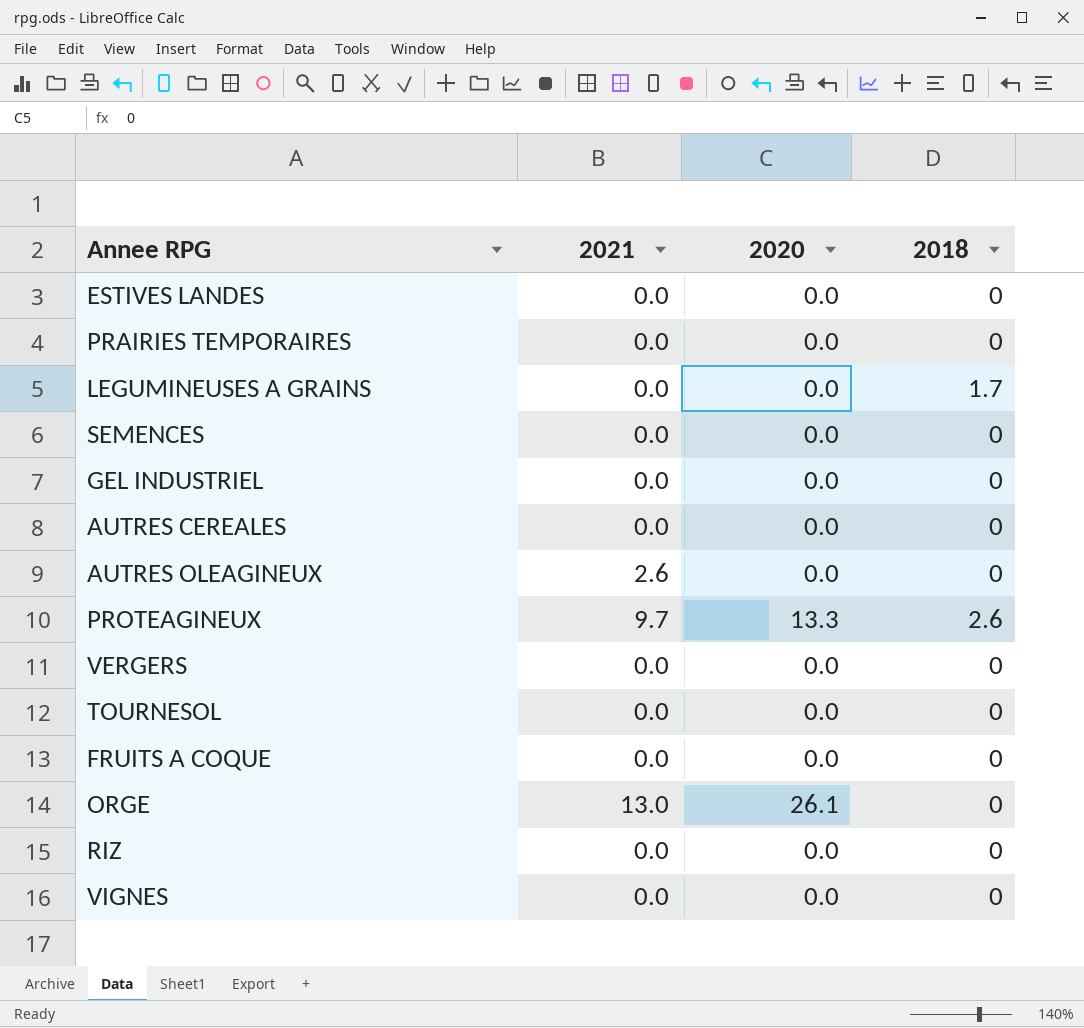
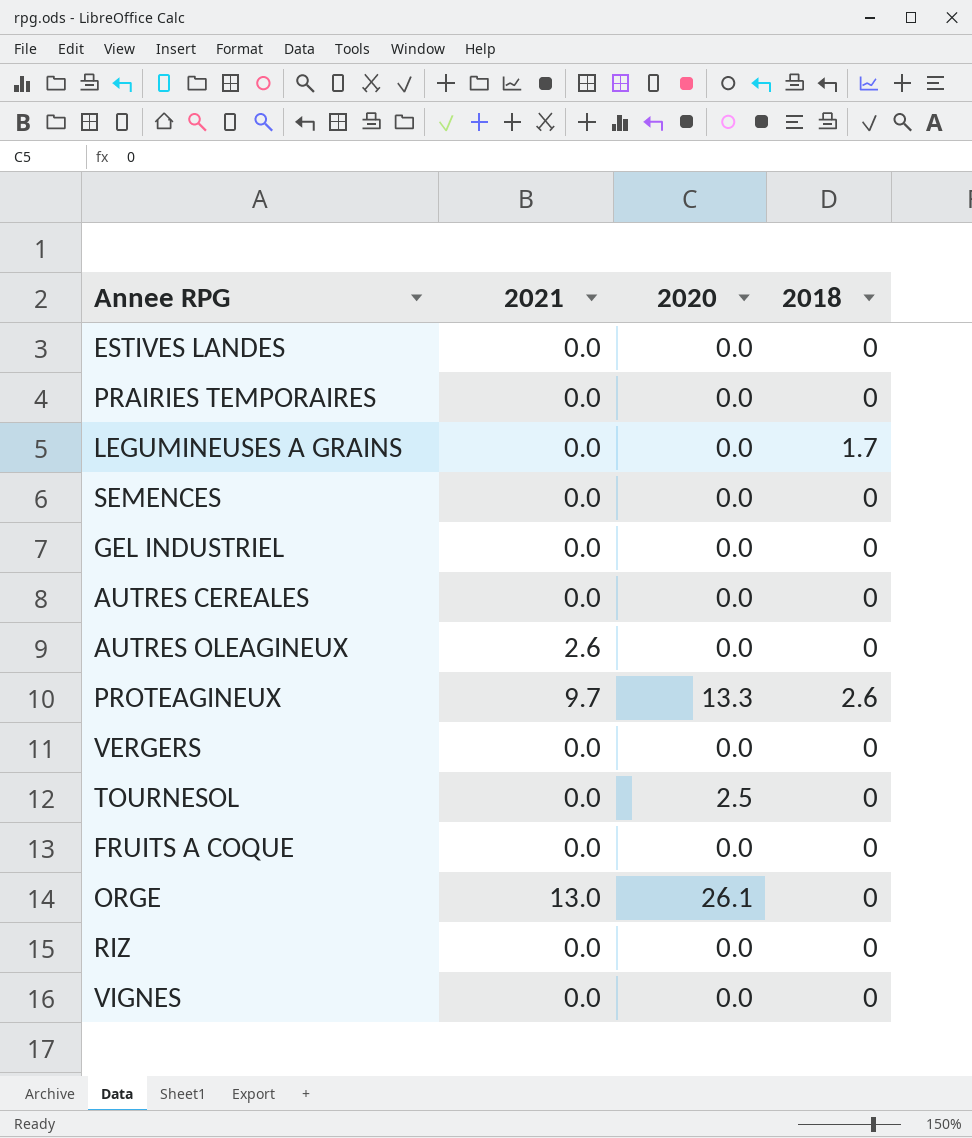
TOURNESOL | 2020: 0.0 -> 2.5

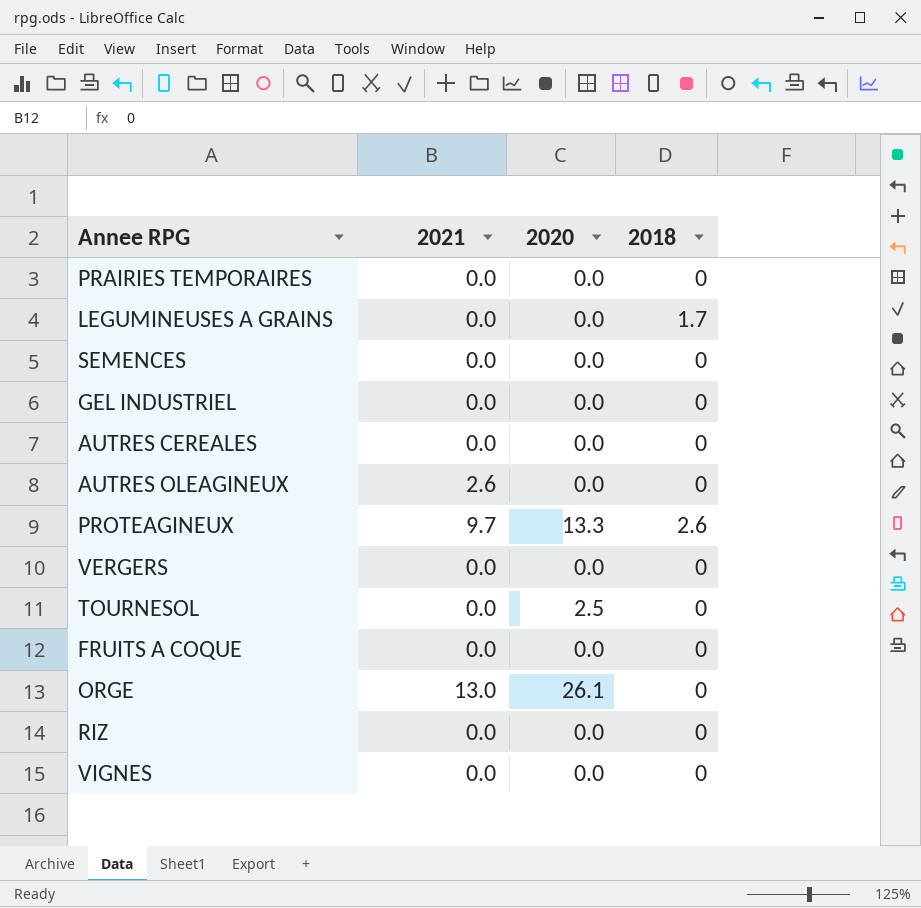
row ESTIVES LANDES: 0.0 | 0.0 | 0 -> none

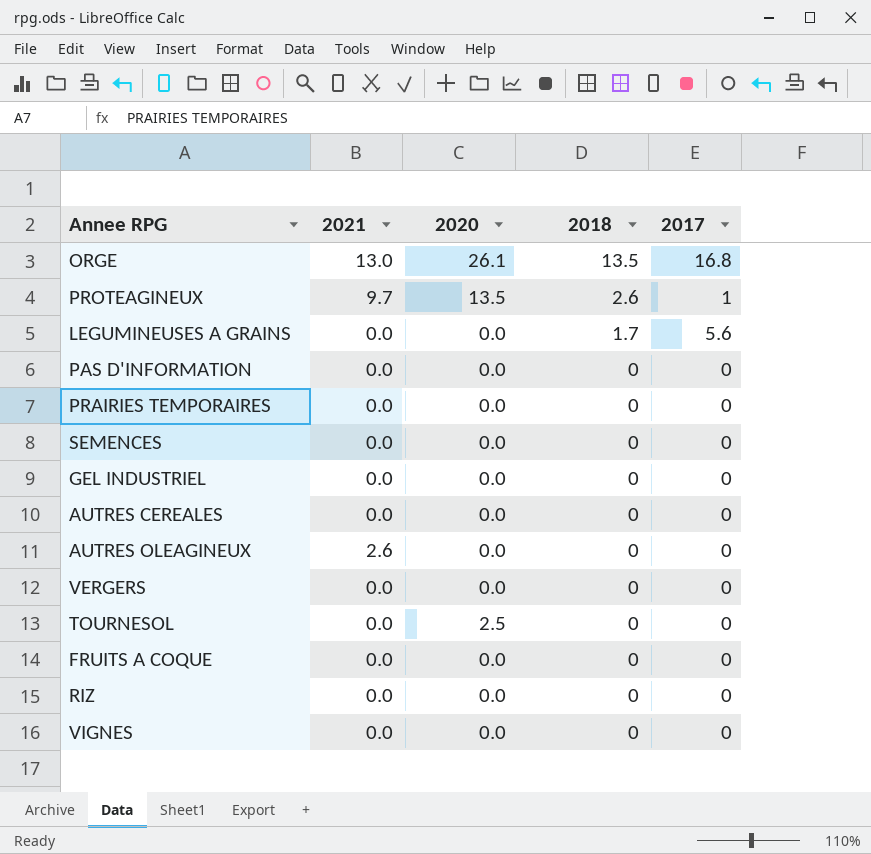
row order: none -> 2018 descending
column 2017 | position: none -> 5
ORGE | 2018: 0 -> 13.5
PROTEAGINEUX | 2020: 13.3 -> 13.5
row PAS D'INFORMATION: none -> 0.0 | 0.0 | 0 | 0

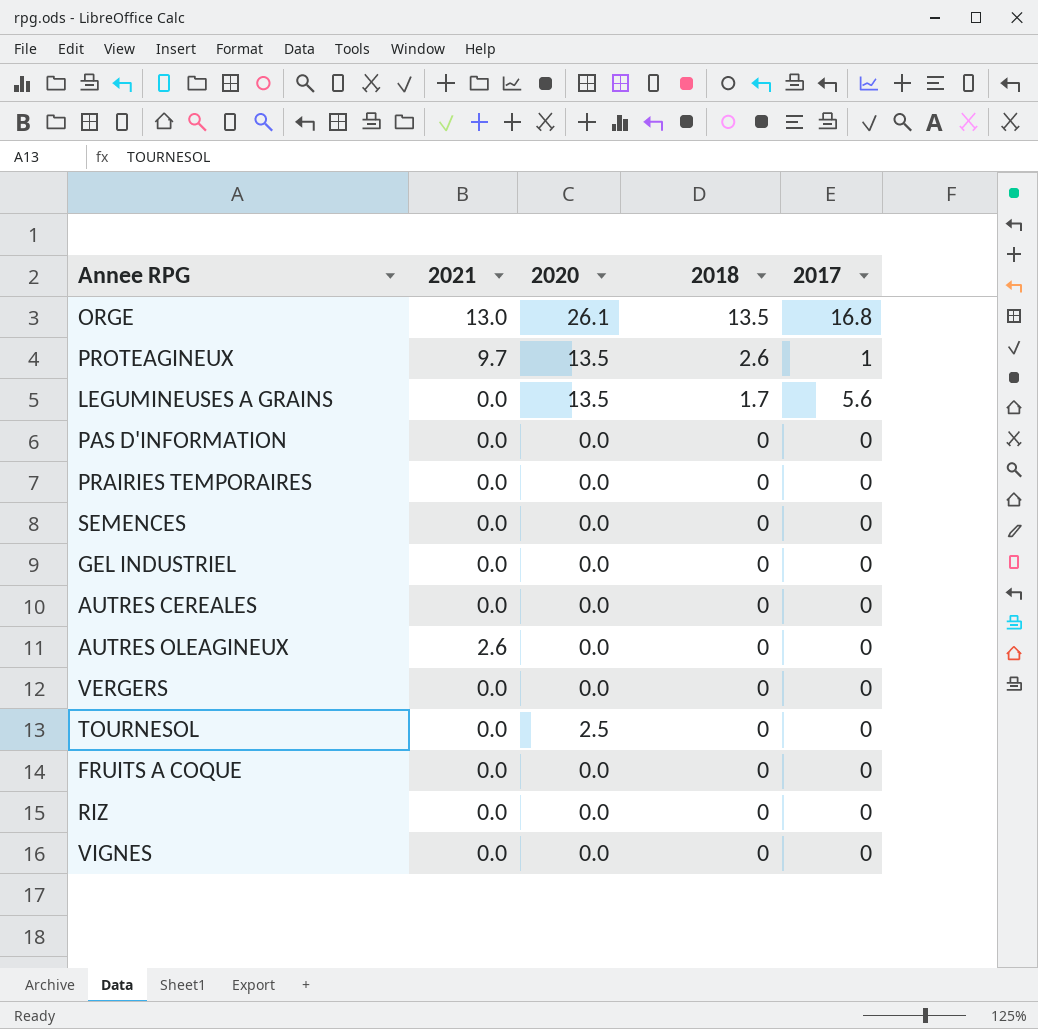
LEGUMINEUSES A GRAINS | 2020: 0.0 -> 13.5

